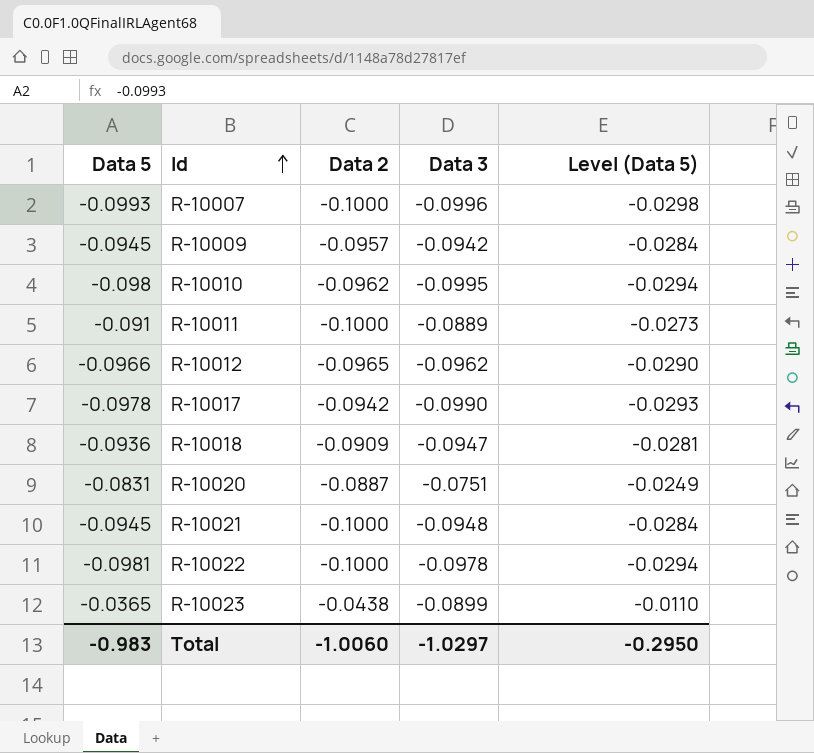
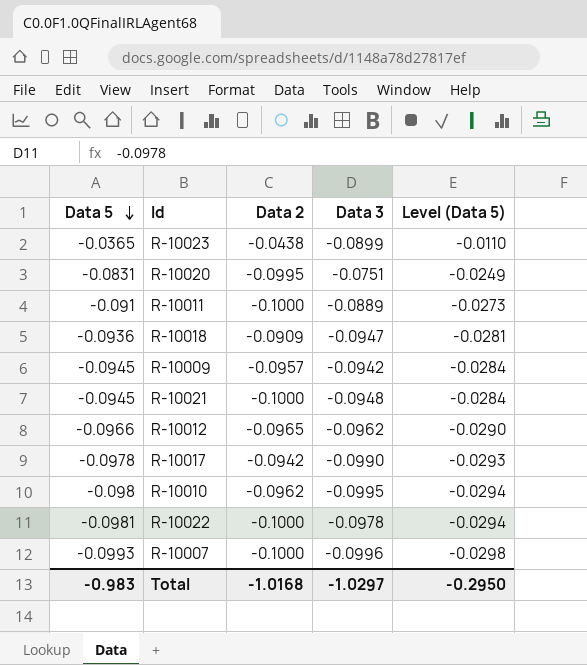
row order: Id ascending -> Data 5 descending
R-10020 | Data 2: -0.0887 -> -0.0995
Total | Data 2: -1.0060 -> -1.0168

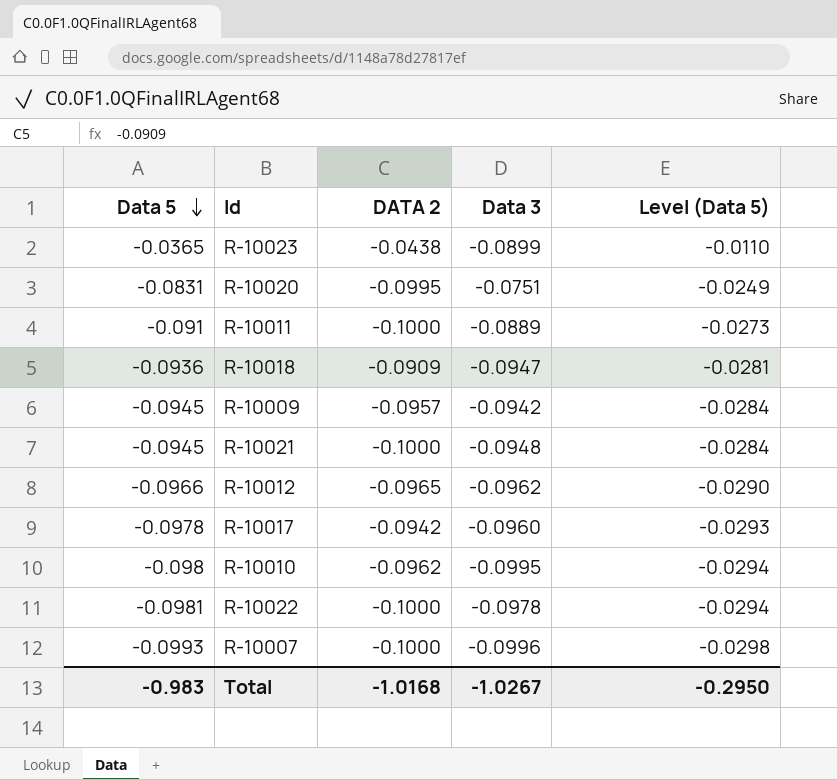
column name: Data 2 -> DATA 2
R-10017 | Data 3: -0.0990 -> -0.0960
Total | Data 3: -1.0297 -> -1.0267

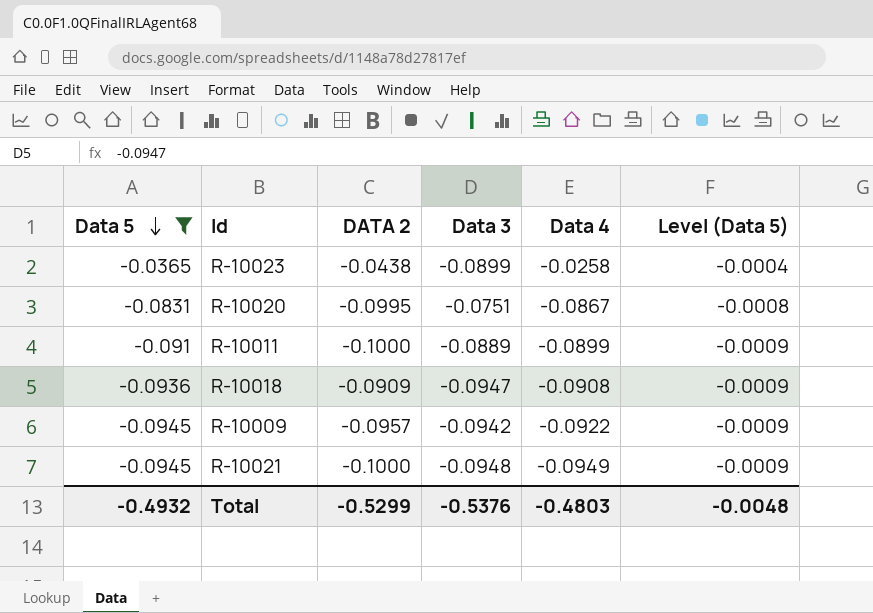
filter: none -> Data 5 >= -0.0945
column Data 4 | position: none -> 5
column Level (Data 5) | formula: [Data 5] * 0.3 -> [Data 5] * 0.01
Total | Data 5: -0.983 -> -0.4932
Total | DATA 2: -1.0168 -> -0.5299
Total | Data 3: -1.0267 -> -0.5376
Total | Level (Data 5): -0.2950 -> -0.0048

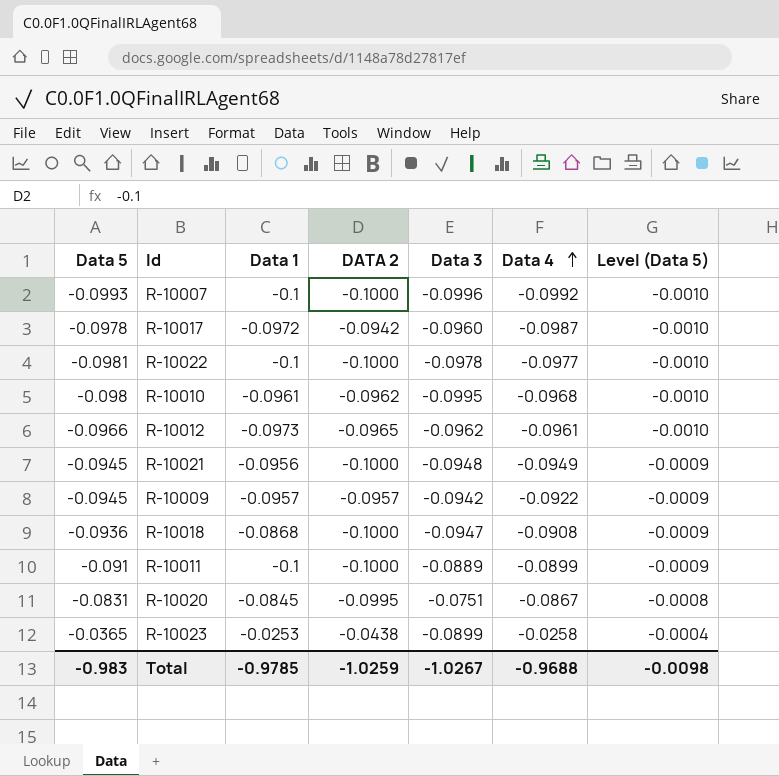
filter: Data 5 >= -0.0945 -> none
row order: Data 5 descending -> Data 4 ascending
column Data 1 | position: none -> 3
R-10018 | DATA 2: -0.0909 -> -0.1000
Total | Data 5: -0.4932 -> -0.983
Total | DATA 2: -0.5299 -> -1.0259
Total | Data 3: -0.5376 -> -1.0267
Total | Data 4: -0.4803 -> -0.9688
Total | Level (Data 5): -0.0048 -> -0.0098

